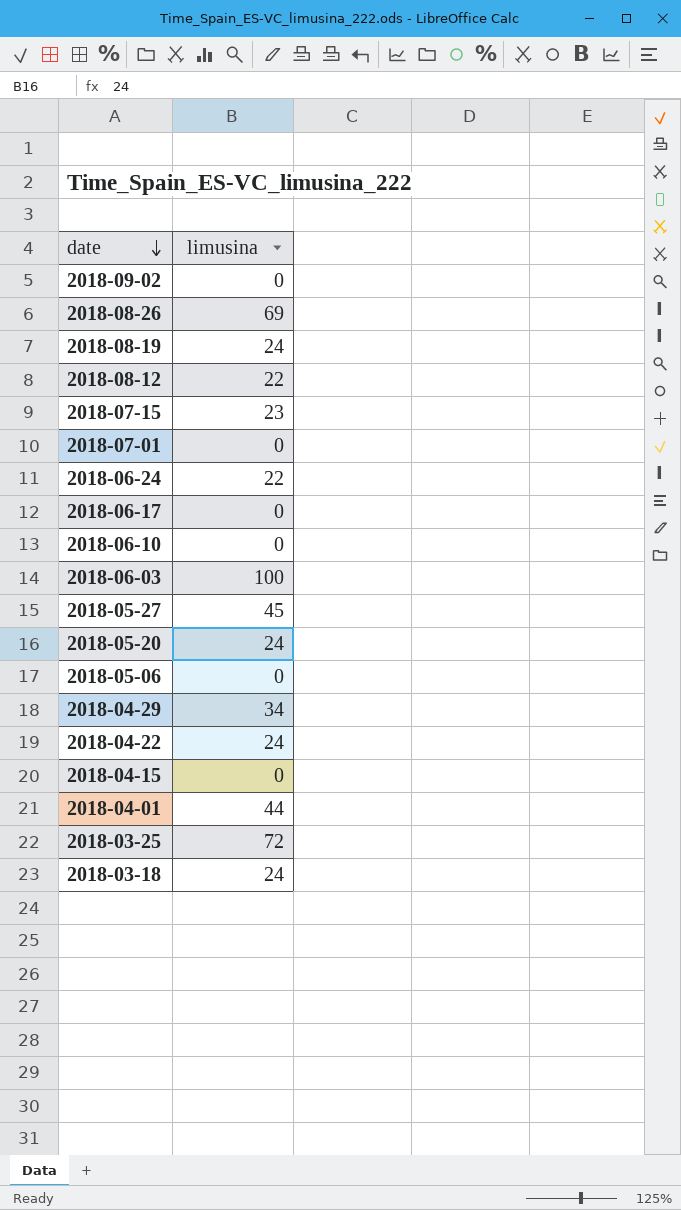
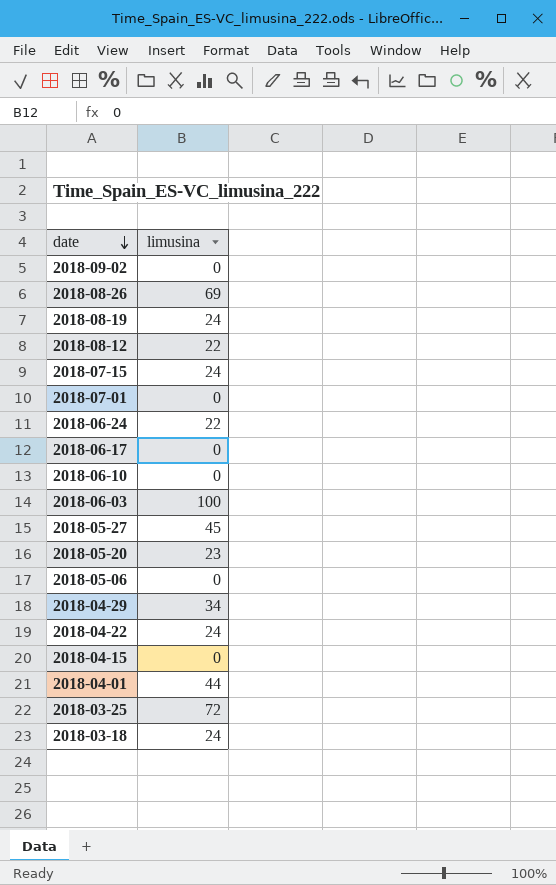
2018-07-15 | limusina: 23 -> 24
2018-05-20 | limusina: 24 -> 23

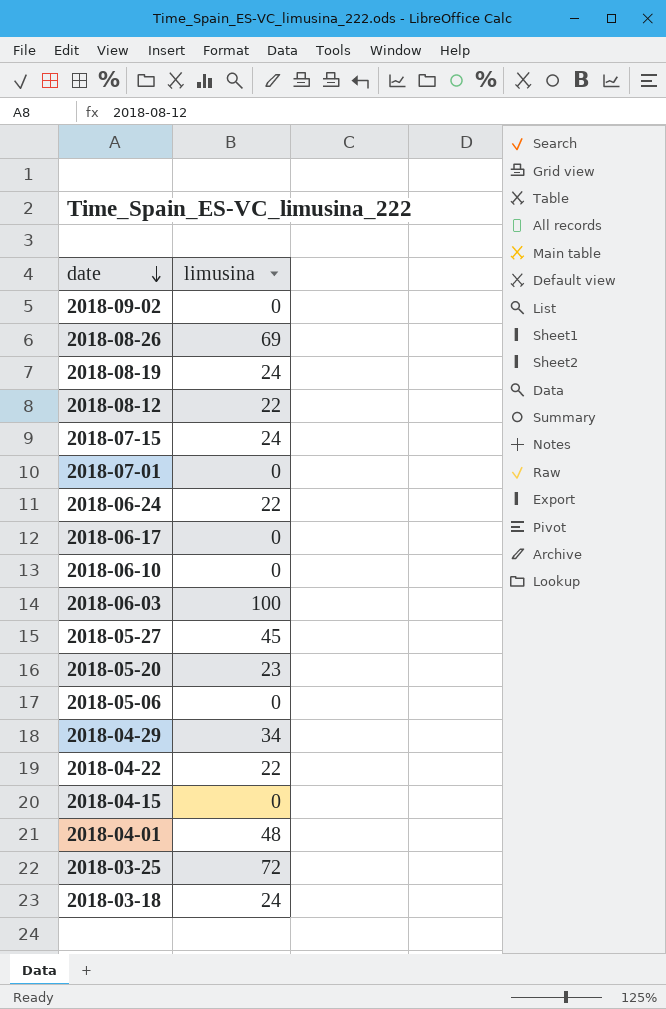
2018-04-22 | limusina: 24 -> 22
2018-04-01 | limusina: 44 -> 48

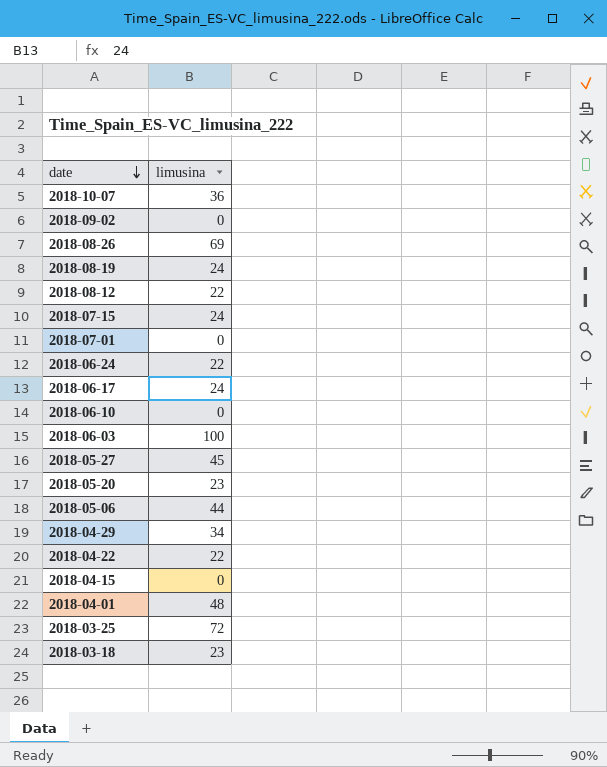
row 2018-10-07: none -> 36
2018-06-17 | limusina: 0 -> 24
2018-05-06 | limusina: 0 -> 44
2018-03-18 | limusina: 24 -> 23

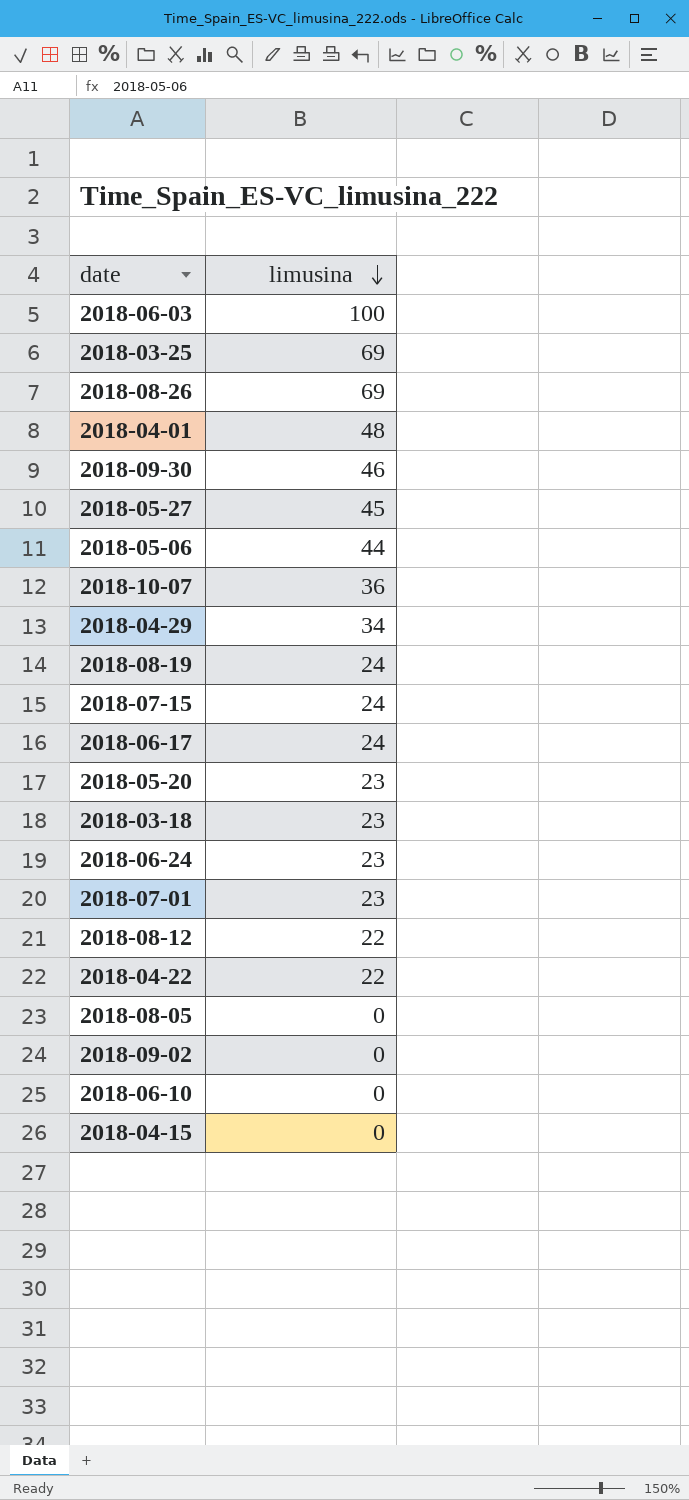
row order: date descending -> limusina descending
2018-03-25 | limusina: 72 -> 69
row 2018-09-30: none -> 46
2018-06-24 | limusina: 22 -> 23
2018-07-01 | limusina: 0 -> 23
row 2018-08-05: none -> 0

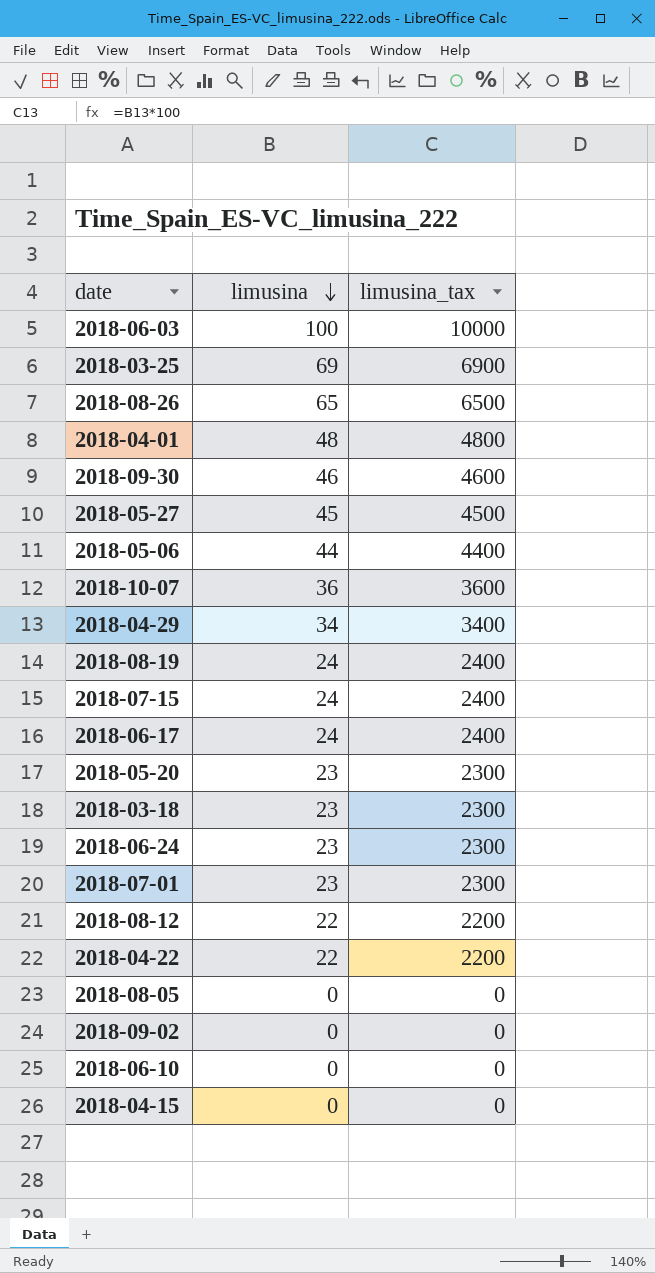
column limusina_tax | formula: none -> [limusina] * 100
2018-08-26 | limusina: 69 -> 65

